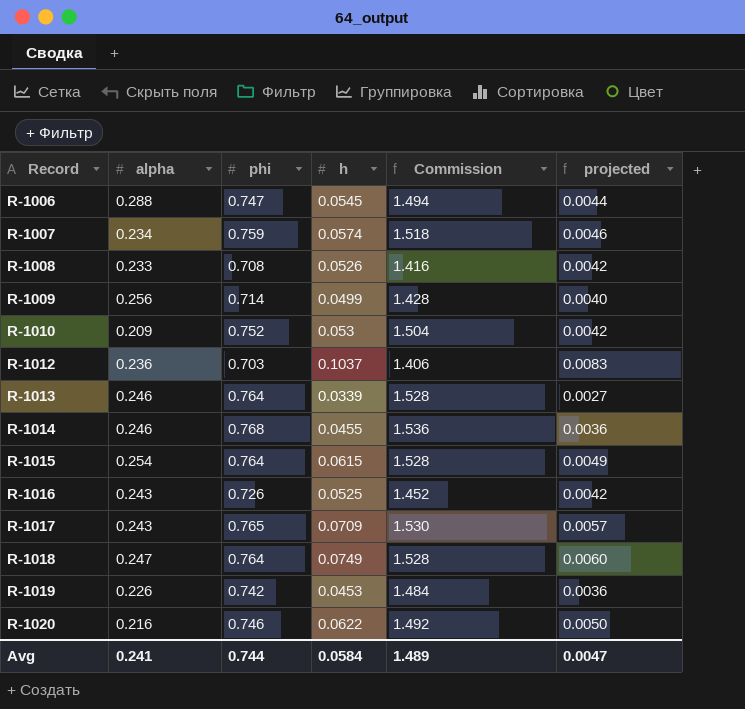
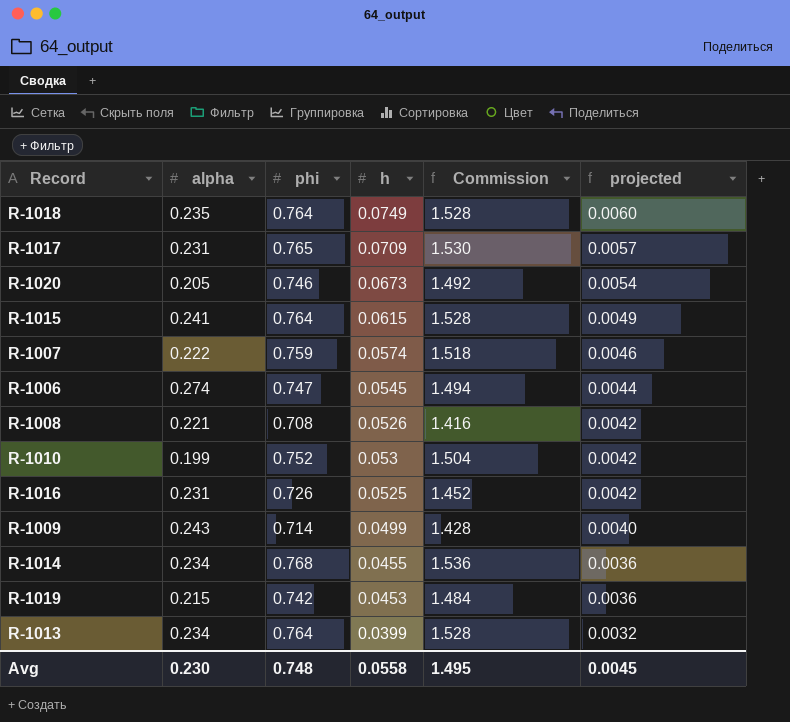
row order: Record ascending -> projected descending
row R-1012: 0.236 | 0.703 | 0.1037 | 1.406 | 0.0083 -> none
R-1018 | alpha: 0.247 -> 0.235
R-1017 | alpha: 0.243 -> 0.231
R-1020 | alpha: 0.216 -> 0.205
R-1020 | h: 0.0622 -> 0.0673
R-1020 | projected: 0.0050 -> 0.0054
R-1015 | alpha: 0.254 -> 0.241
R-1007 | alpha: 0.234 -> 0.222
R-1006 | alpha: 0.288 -> 0.274
R-1008 | alpha: 0.233 -> 0.221
R-1010 | alpha: 0.209 -> 0.199
R-1016 | alpha: 0.243 -> 0.231
R-1009 | alpha: 0.256 -> 0.243
R-1014 | alpha: 0.246 -> 0.234
R-1019 | alpha: 0.226 -> 0.215
R-1013 | alpha: 0.246 -> 0.234
R-1013 | h: 0.0339 -> 0.0399
R-1013 | projected: 0.0027 -> 0.0032
Avg | alpha: 0.241 -> 0.230
Avg | phi: 0.744 -> 0.748
Avg | h: 0.0584 -> 0.0558
Avg | Commission: 1.489 -> 1.495
Avg | projected: 0.0047 -> 0.0045

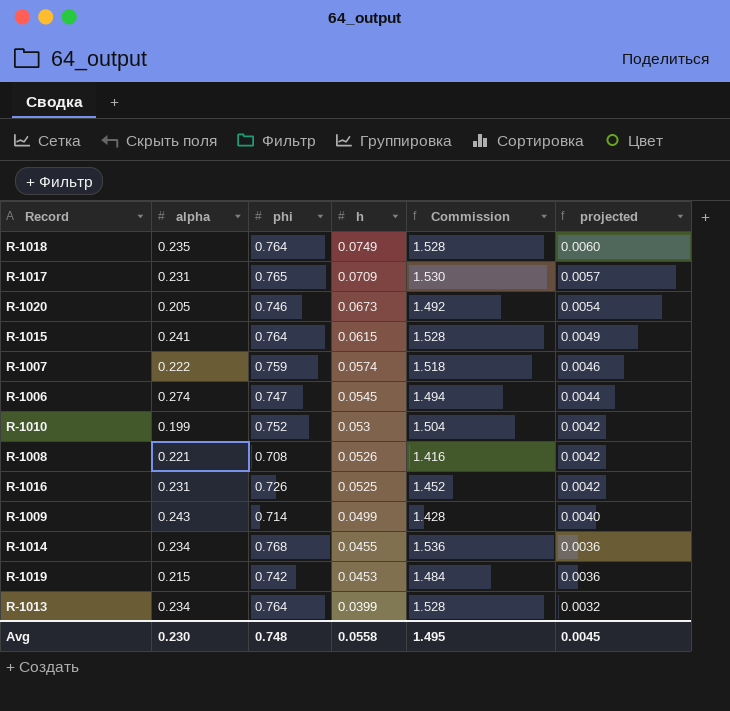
row order: projected descending -> h descending

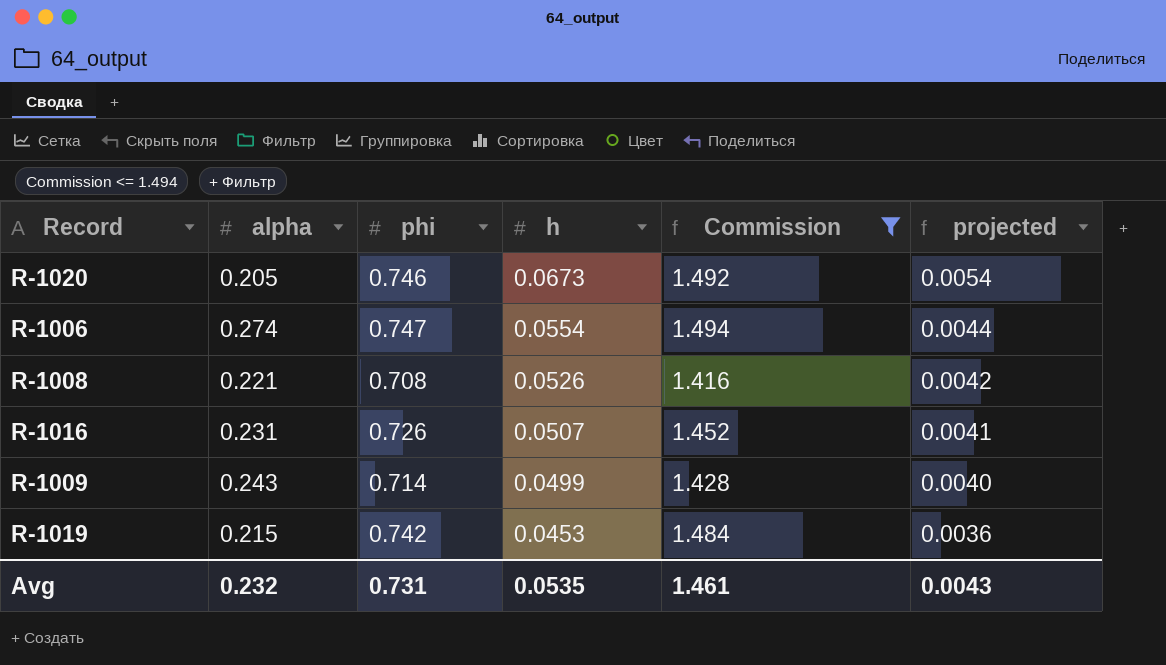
filter: none -> Commission <= 1.494
R-1006 | h: 0.0545 -> 0.0554
R-1016 | h: 0.0525 -> 0.0507
R-1016 | projected: 0.0042 -> 0.0041
Avg | alpha: 0.230 -> 0.232
Avg | phi: 0.748 -> 0.731
Avg | h: 0.0558 -> 0.0535
Avg | Commission: 1.495 -> 1.461
Avg | projected: 0.0045 -> 0.0043

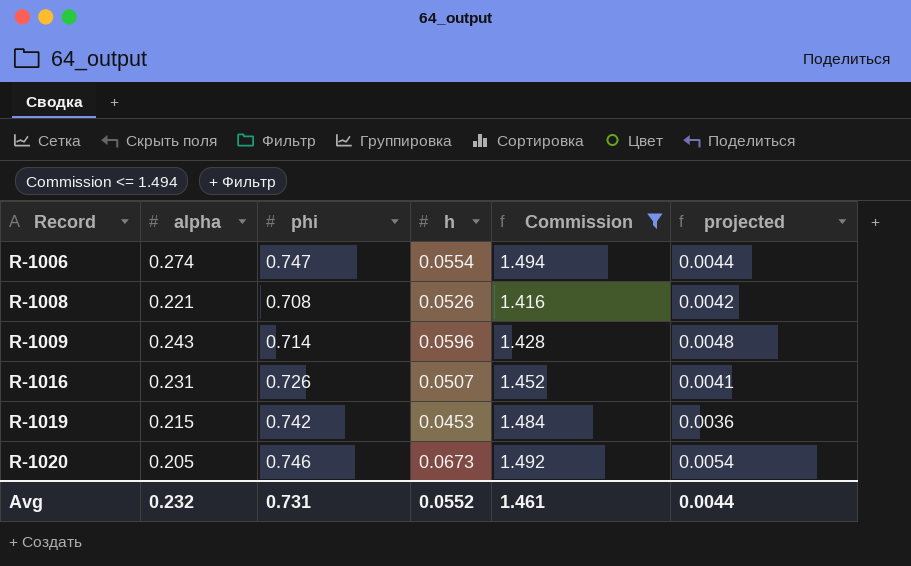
row order: h descending -> Record ascending
R-1009 | h: 0.0499 -> 0.0596
R-1009 | projected: 0.0040 -> 0.0048
Avg | h: 0.0535 -> 0.0552
Avg | projected: 0.0043 -> 0.0044

